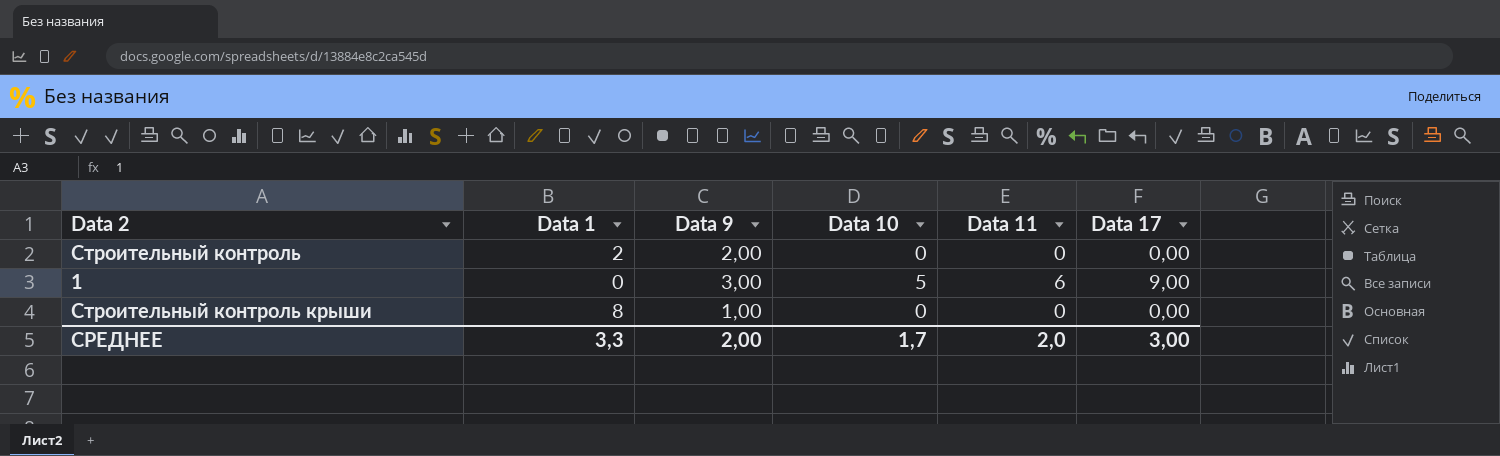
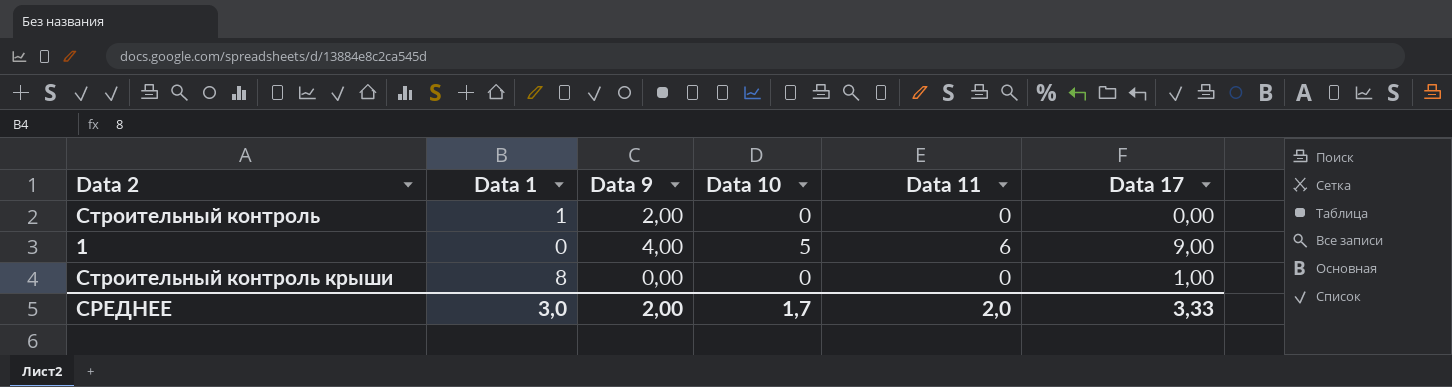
Строительный контроль | Data 1: 2 -> 1
1 | Data 9: 3,00 -> 4,00
Строительный контроль крыши | Data 9: 1,00 -> 0,00
Строительный контроль крыши | Data 17: 0,00 -> 1,00
СРЕДНЕЕ | Data 1: 3,3 -> 3,0
СРЕДНЕЕ | Data 17: 3,00 -> 3,33

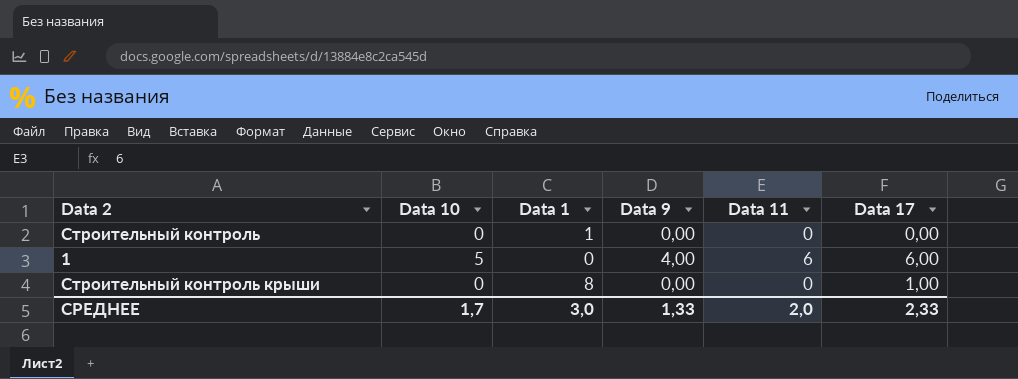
column Data 10 | position: 4 -> 2
Строительный контроль | Data 9: 2,00 -> 0,00
1 | Data 17: 9,00 -> 6,00
СРЕДНЕЕ | Data 9: 2,00 -> 1,33
СРЕДНЕЕ | Data 17: 3,33 -> 2,33

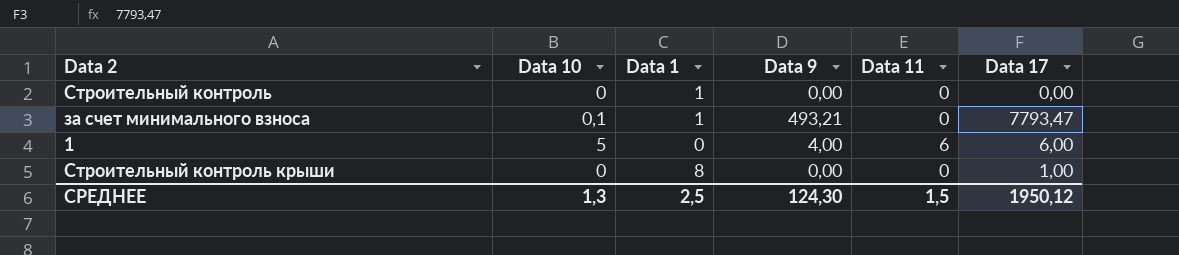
row за счет минимального взноса: none -> 0,1 | 1 | 493,21 | 0 | 7793,47
СРЕДНЕЕ | Data 10: 1,7 -> 1,3
СРЕДНЕЕ | Data 1: 3,0 -> 2,5
СРЕДНЕЕ | Data 9: 1,33 -> 124,30
СРЕДНЕЕ | Data 11: 2,0 -> 1,5
СРЕДНЕЕ | Data 17: 2,33 -> 1950,12

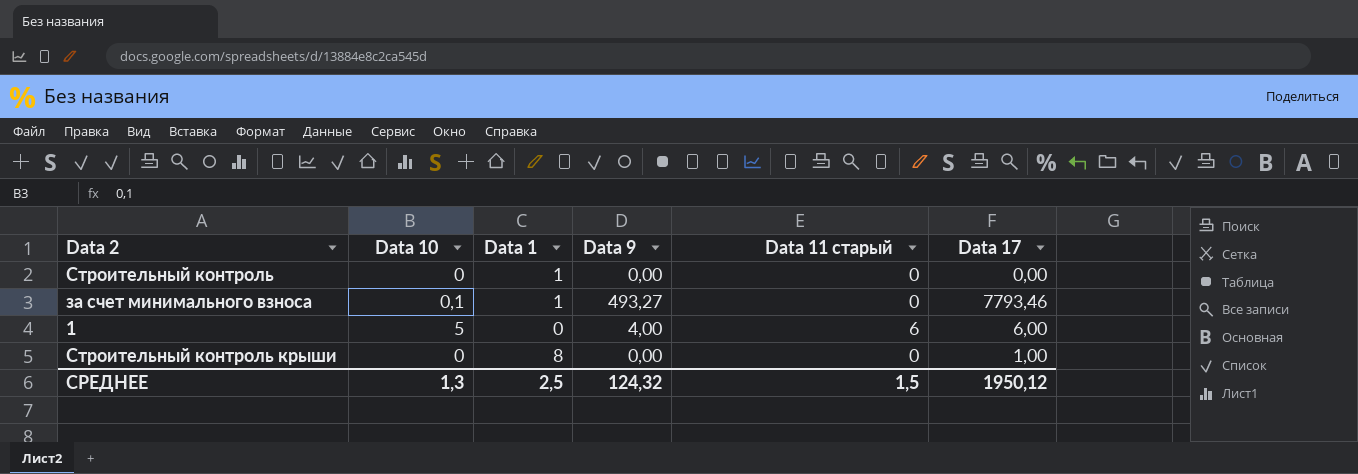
column name: Data 11 -> Data 11 старый
за счет минимального взноса | Data 9: 493,21 -> 493,27
за счет минимального взноса | Data 17: 7793,47 -> 7793,46
СРЕДНЕЕ | Data 9: 124,30 -> 124,32

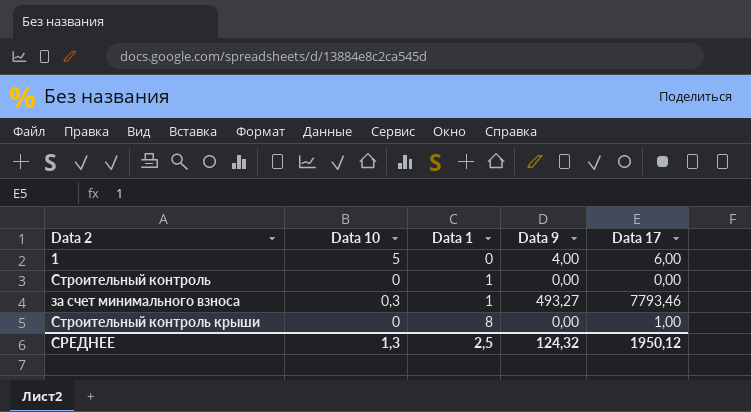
row order: none -> Data 1 ascending
column Data 11 старый | position: 5 -> none
за счет минимального взноса | Data 10: 0,1 -> 0,3

